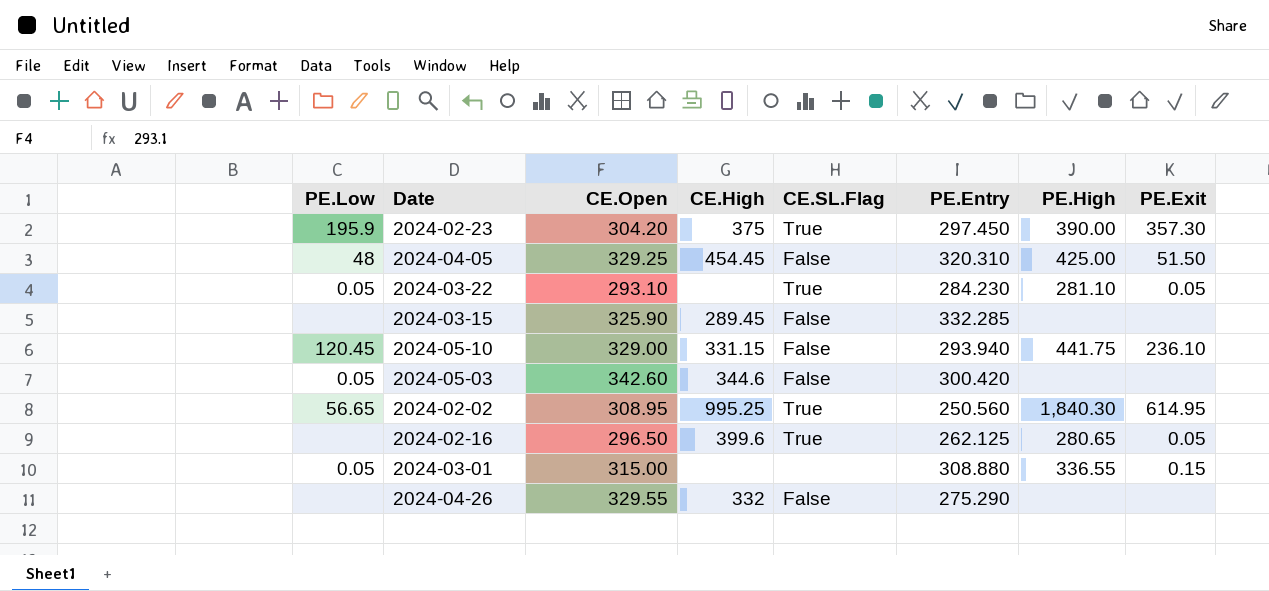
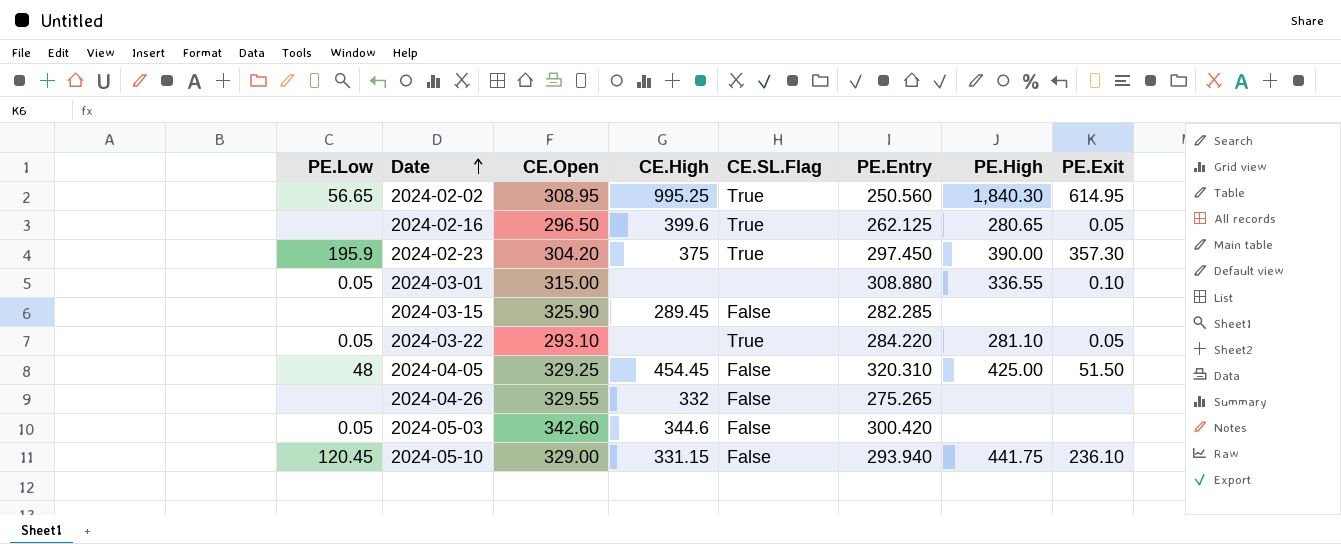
row order: none -> Date ascending
2024-03-01 | PE.Exit: 0.15 -> 0.10
2024-03-15 | PE.Entry: 332.285 -> 282.285
2024-03-22 | PE.Entry: 284.230 -> 284.220
2024-04-26 | PE.Entry: 275.290 -> 275.265

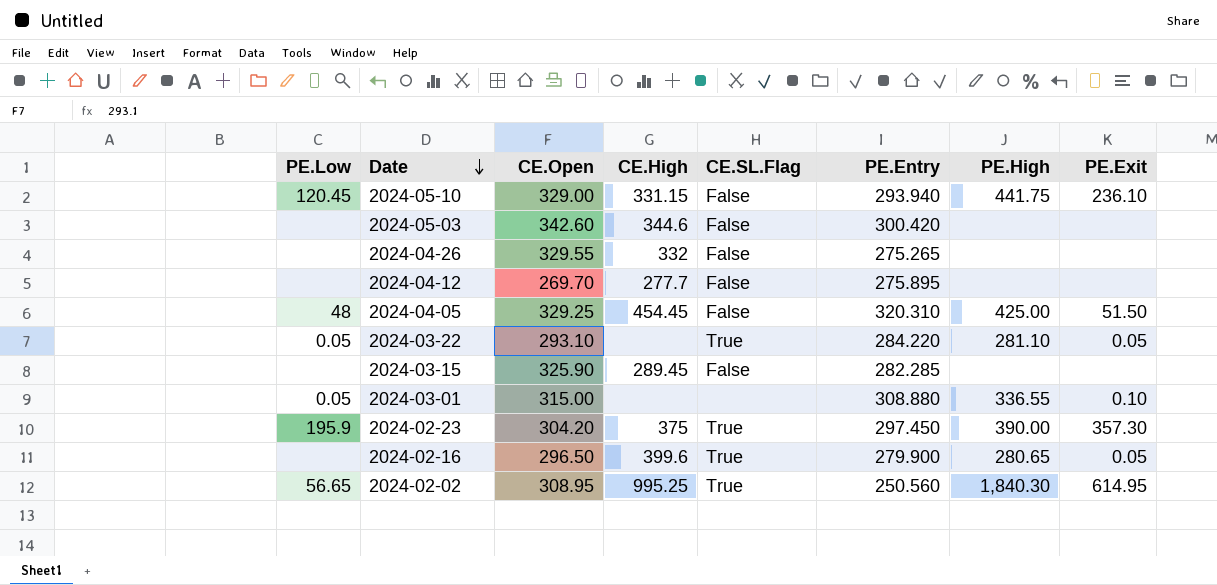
row order: Date ascending -> Date descending
2024-05-03 | PE.Low: 0.05 -> none
row 2024-04-12: none -> none | 269.70 | 277.7 | False | 275.895 | none | none
2024-02-16 | PE.Entry: 262.125 -> 279.900

